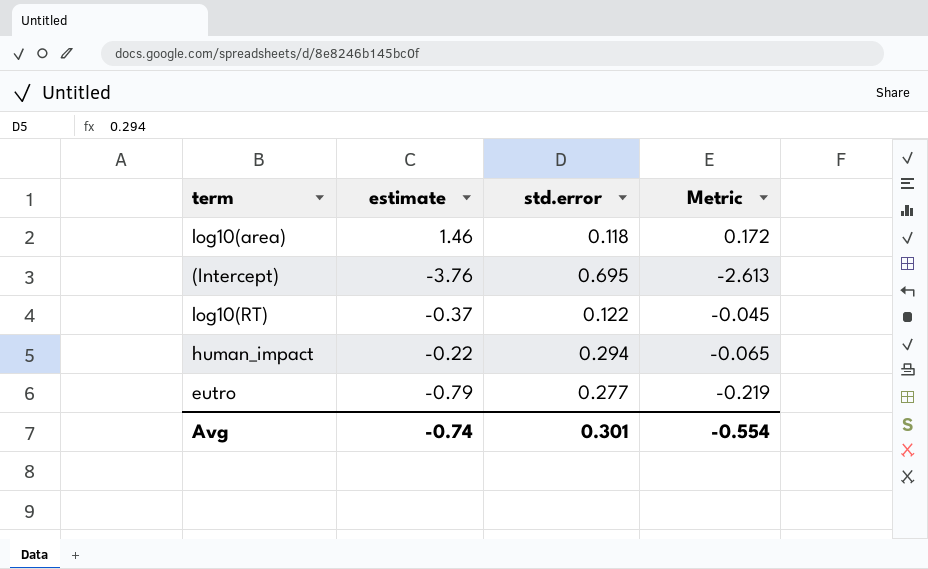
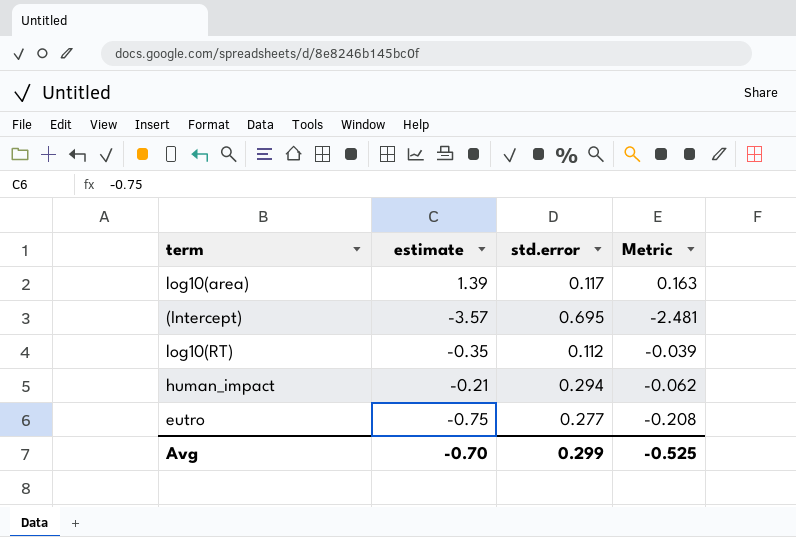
log10(area) | estimate: 1.46 -> 1.39
log10(area) | std.error: 0.118 -> 0.117
log10(area) | Metric: 0.172 -> 0.163
(Intercept) | estimate: -3.76 -> -3.57
(Intercept) | Metric: -2.613 -> -2.481
log10(RT) | estimate: -0.37 -> -0.35
log10(RT) | std.error: 0.122 -> 0.112
log10(RT) | Metric: -0.045 -> -0.039
human_impact | estimate: -0.22 -> -0.21
human_impact | Metric: -0.065 -> -0.062
eutro | estimate: -0.79 -> -0.75
eutro | Metric: -0.219 -> -0.208
Avg | estimate: -0.74 -> -0.70
Avg | std.error: 0.301 -> 0.299
Avg | Metric: -0.554 -> -0.525

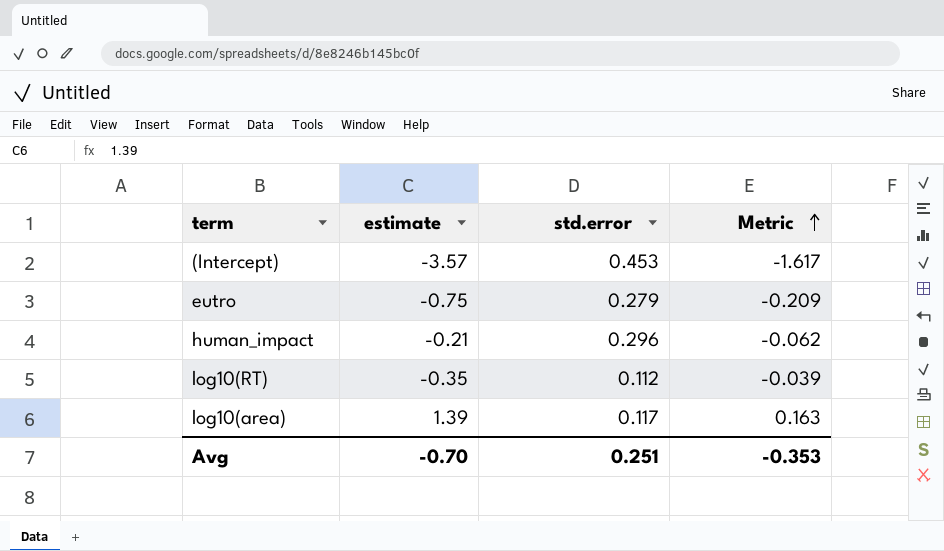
row order: none -> Metric ascending
(Intercept) | std.error: 0.695 -> 0.453
(Intercept) | Metric: -2.481 -> -1.617
eutro | std.error: 0.277 -> 0.279
eutro | Metric: -0.208 -> -0.209
human_impact | std.error: 0.294 -> 0.296
Avg | std.error: 0.299 -> 0.251
Avg | Metric: -0.525 -> -0.353

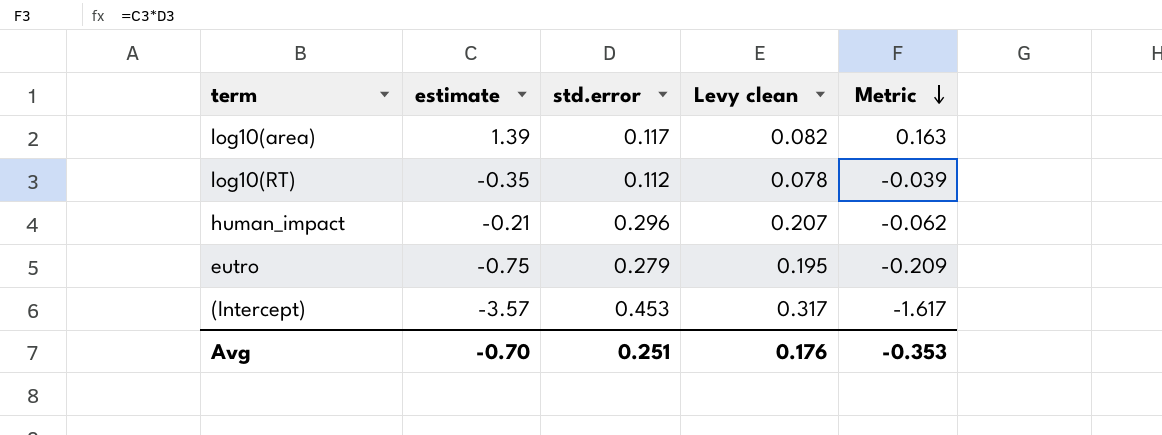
row order: Metric ascending -> Metric descending
column Levy clean | formula: none -> [std.error] * 0.7

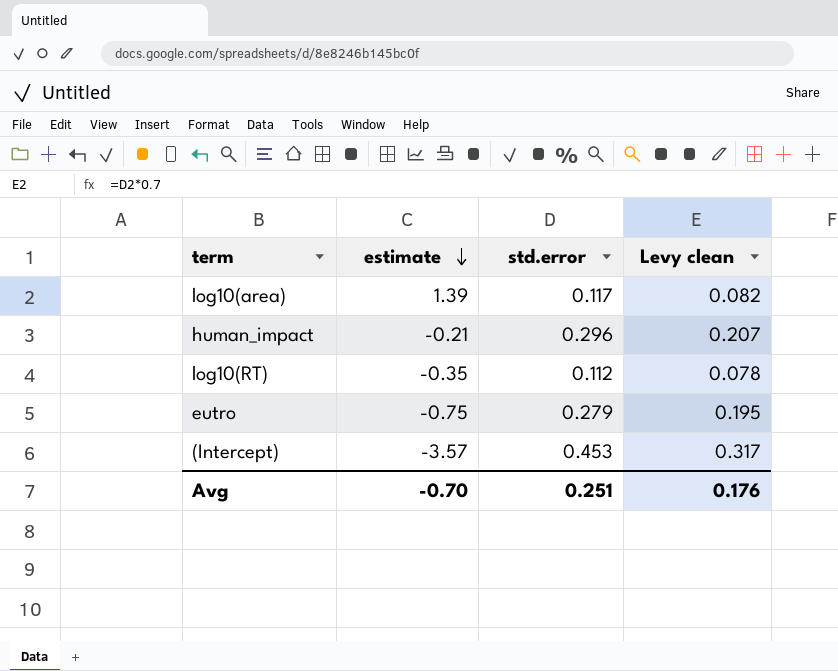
row order: Metric descending -> estimate descending
column Metric | formula: [estimate] * [std.error] -> none

